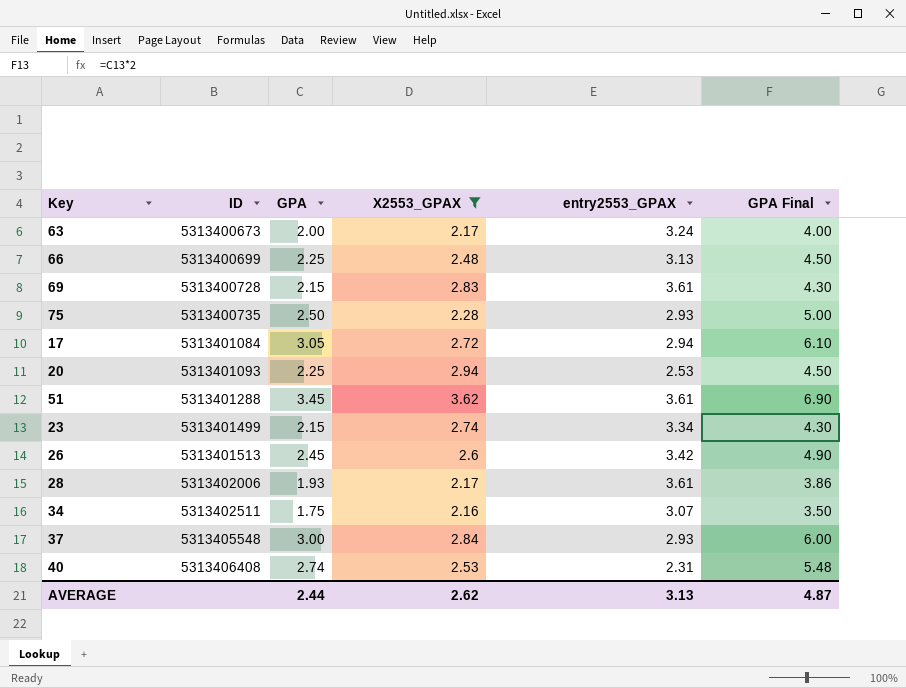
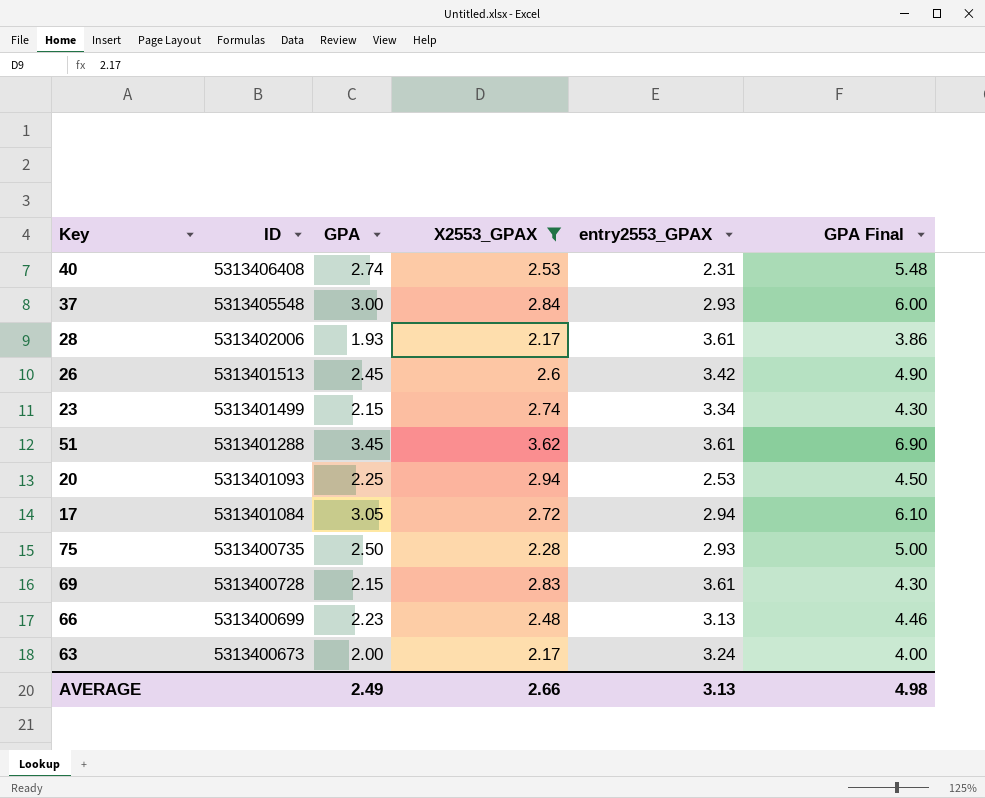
row order: ID ascending -> ID descending
row 34: 5313402511 | 1.75 | 2.16 | 3.07 | 3.50 -> none
66 | GPA: 2.25 -> 2.23
66 | GPA Final: 4.50 -> 4.46
AVERAGE | GPA: 2.44 -> 2.49
AVERAGE | X2553_GPAX: 2.62 -> 2.66
AVERAGE | GPA Final: 4.87 -> 4.98

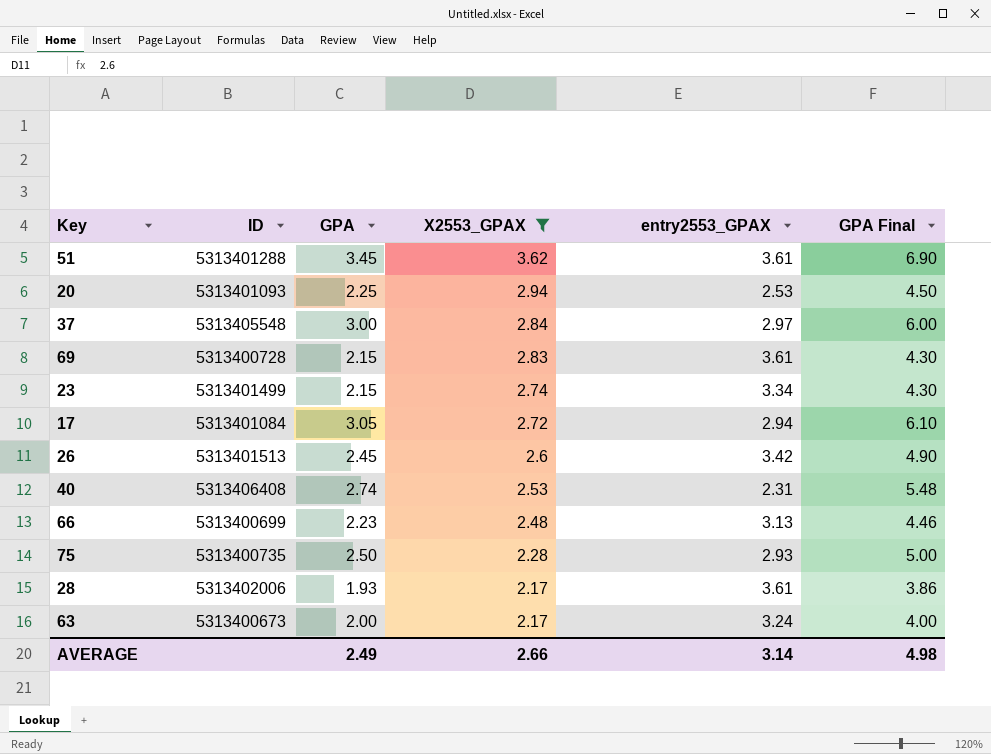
row order: ID descending -> X2553_GPAX descending
37 | entry2553_GPAX: 2.93 -> 2.97
AVERAGE | entry2553_GPAX: 3.13 -> 3.14

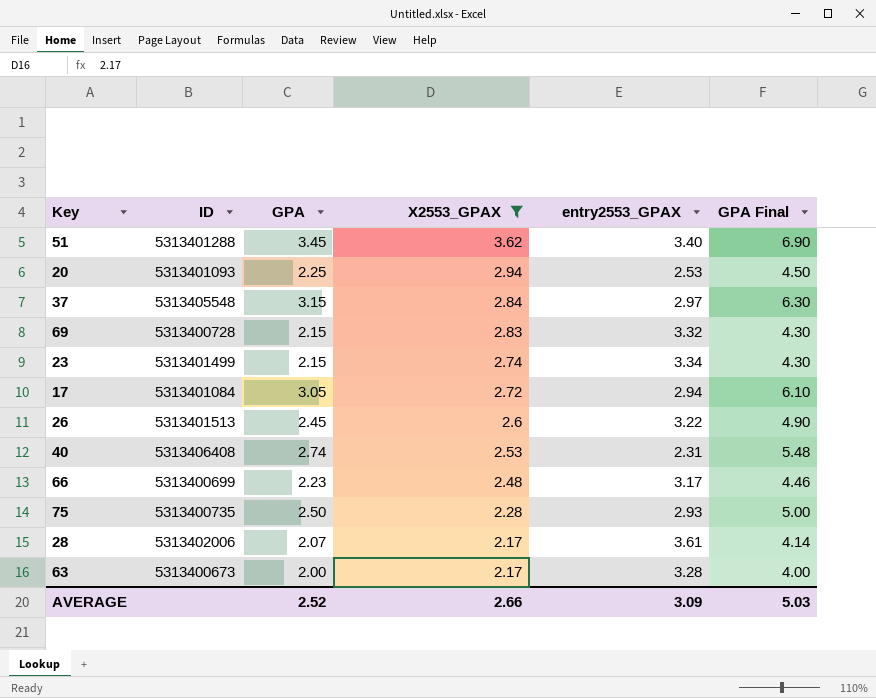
51 | entry2553_GPAX: 3.61 -> 3.40
37 | GPA: 3.00 -> 3.15
37 | GPA Final: 6.00 -> 6.30
69 | entry2553_GPAX: 3.61 -> 3.32
26 | entry2553_GPAX: 3.42 -> 3.22
66 | entry2553_GPAX: 3.13 -> 3.17
28 | GPA: 1.93 -> 2.07
28 | GPA Final: 3.86 -> 4.14
63 | entry2553_GPAX: 3.24 -> 3.28
AVERAGE | GPA: 2.49 -> 2.52
AVERAGE | entry2553_GPAX: 3.14 -> 3.09
AVERAGE | GPA Final: 4.98 -> 5.03

